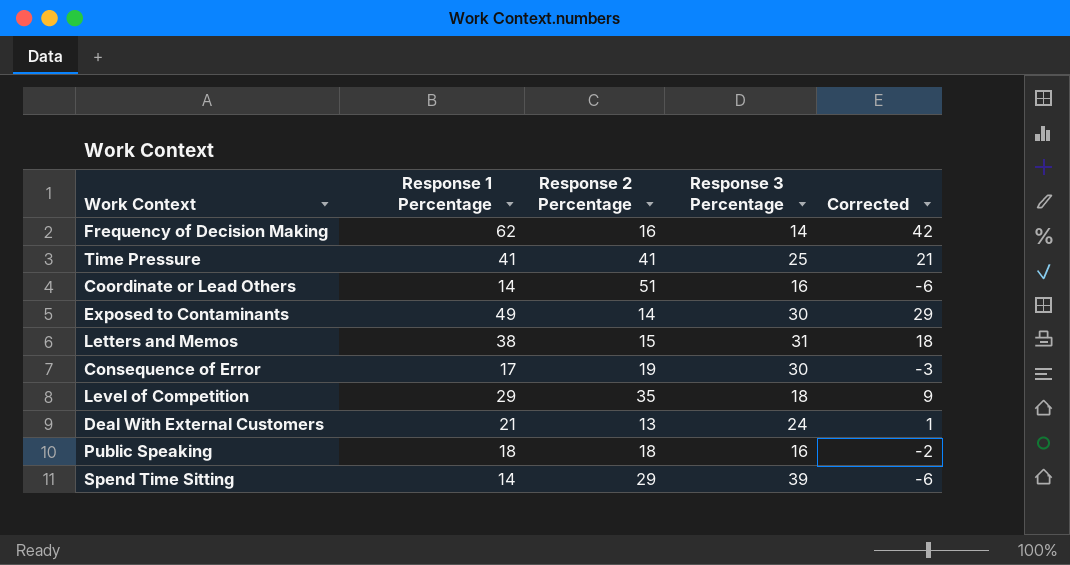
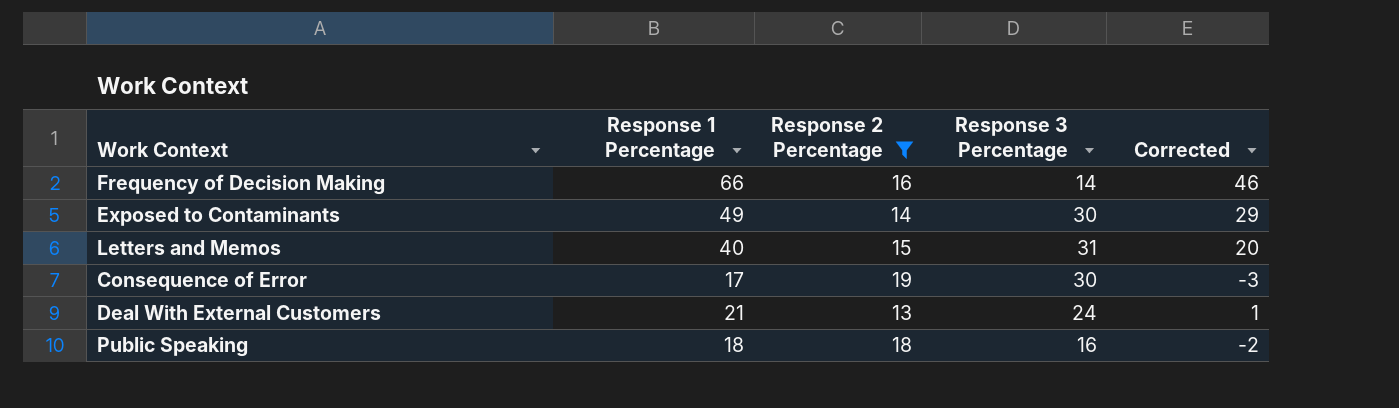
filter: none -> Response 2 Percentage <= 19
Frequency of Decision Making | Response 1 Percentage: 62 -> 66
Frequency of Decision Making | Corrected: 42 -> 46
Letters and Memos | Response 1 Percentage: 38 -> 40
Letters and Memos | Corrected: 18 -> 20

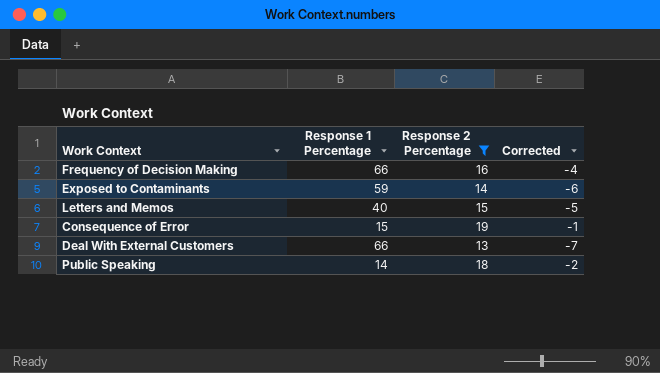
column Response 3 Percentage | position: 4 -> none
column Corrected | formula: [Response 1 Percentage] - 20 -> [Response 2 Percentage] - 20
Exposed to Contaminants | Response 1 Percentage: 49 -> 59
Consequence of Error | Response 1 Percentage: 17 -> 15
Deal With External Customers | Response 1 Percentage: 21 -> 66
Public Speaking | Response 1 Percentage: 18 -> 14

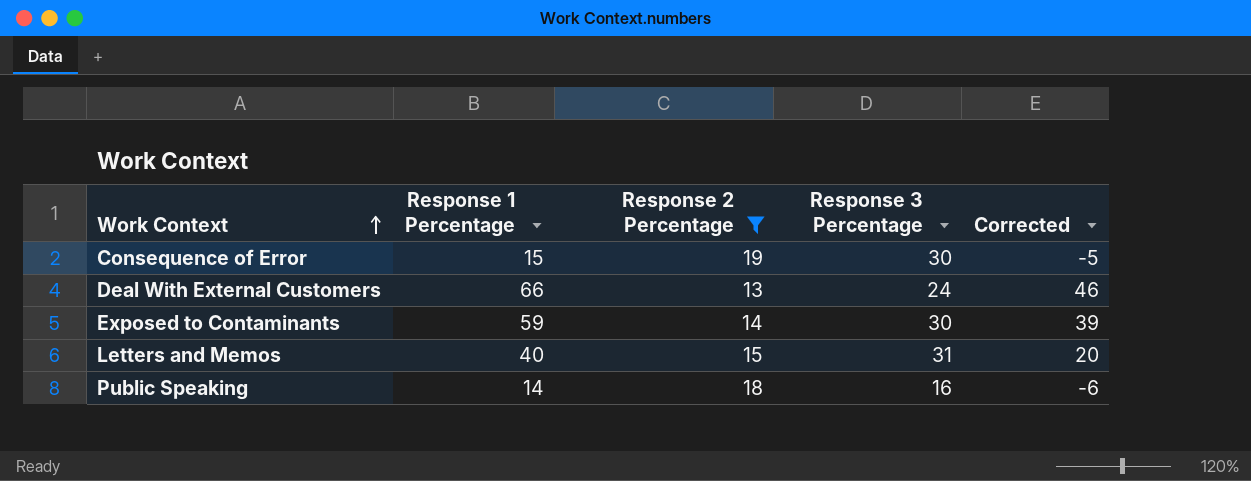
row order: none -> Work Context ascending
column Response 3 Percentage | position: none -> 4
column Corrected | formula: [Response 2 Percentage] - 20 -> [Response 1 Percentage] - 20
row Frequency of Decision Making: 66 | 16 | -4 -> none

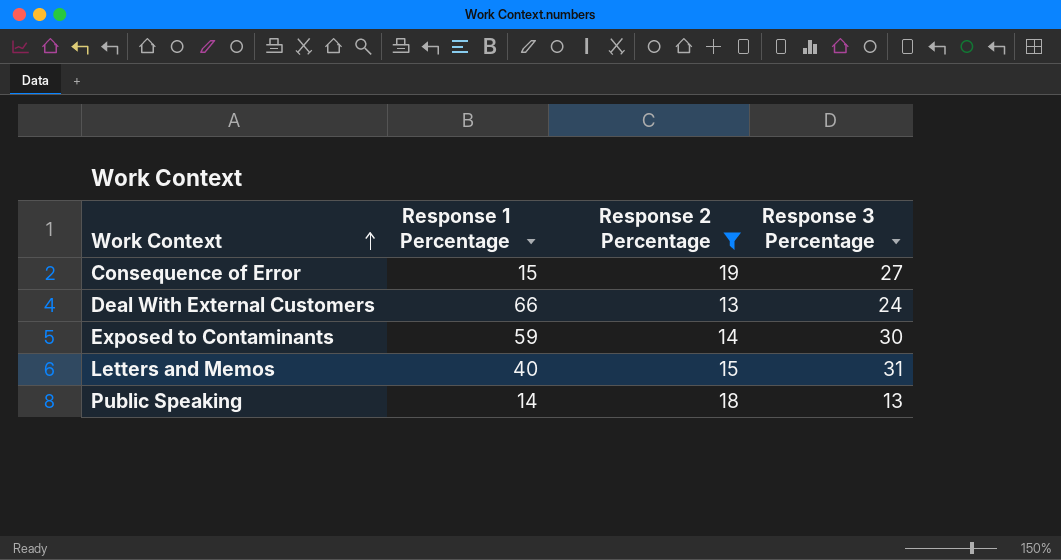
column Corrected | formula: [Response 1 Percentage] - 20 -> none
Consequence of Error | Response 3 Percentage: 30 -> 27
Public Speaking | Response 3 Percentage: 16 -> 13

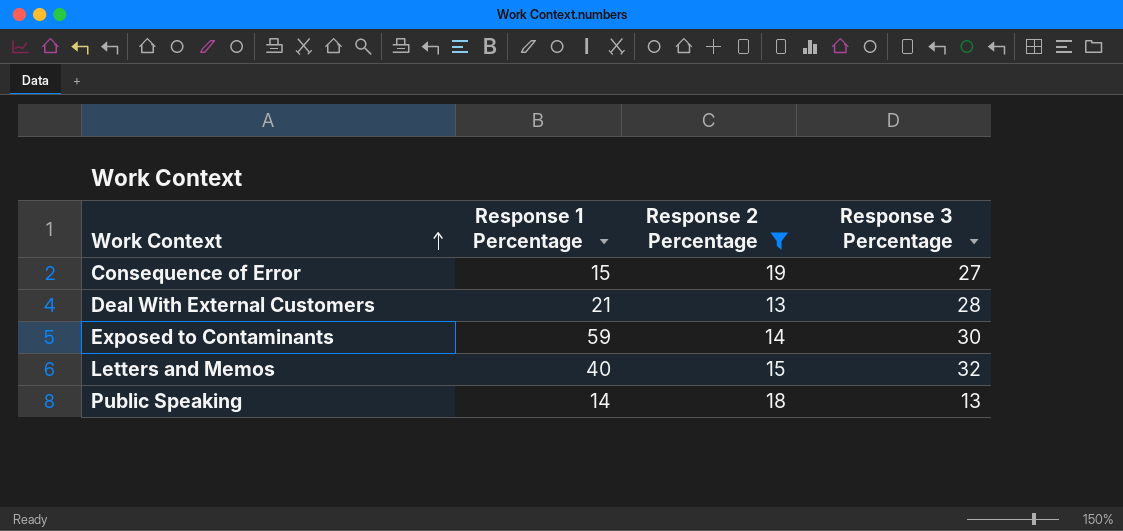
Deal With External Customers | Response 1 Percentage: 66 -> 21
Deal With External Customers | Response 3 Percentage: 24 -> 28
Letters and Memos | Response 3 Percentage: 31 -> 32

